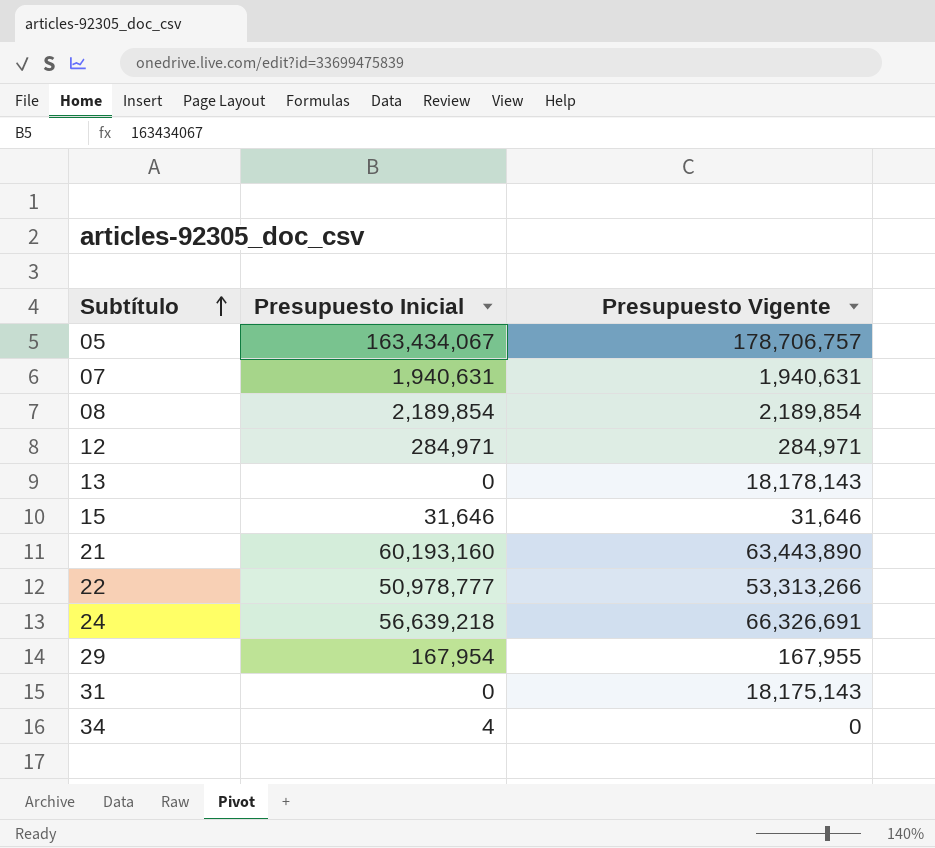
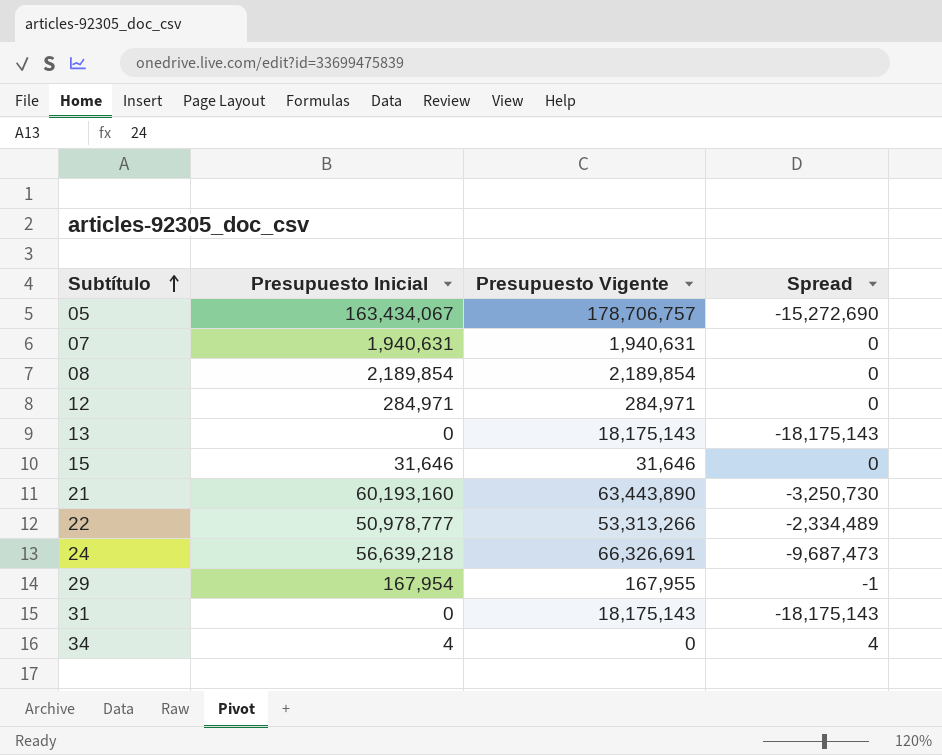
column Spread | formula: none -> [Presupuesto Inicial] - [Presupuesto Vigente]
13 | Presupuesto Vigente: 18,178,143 -> 18,175,143

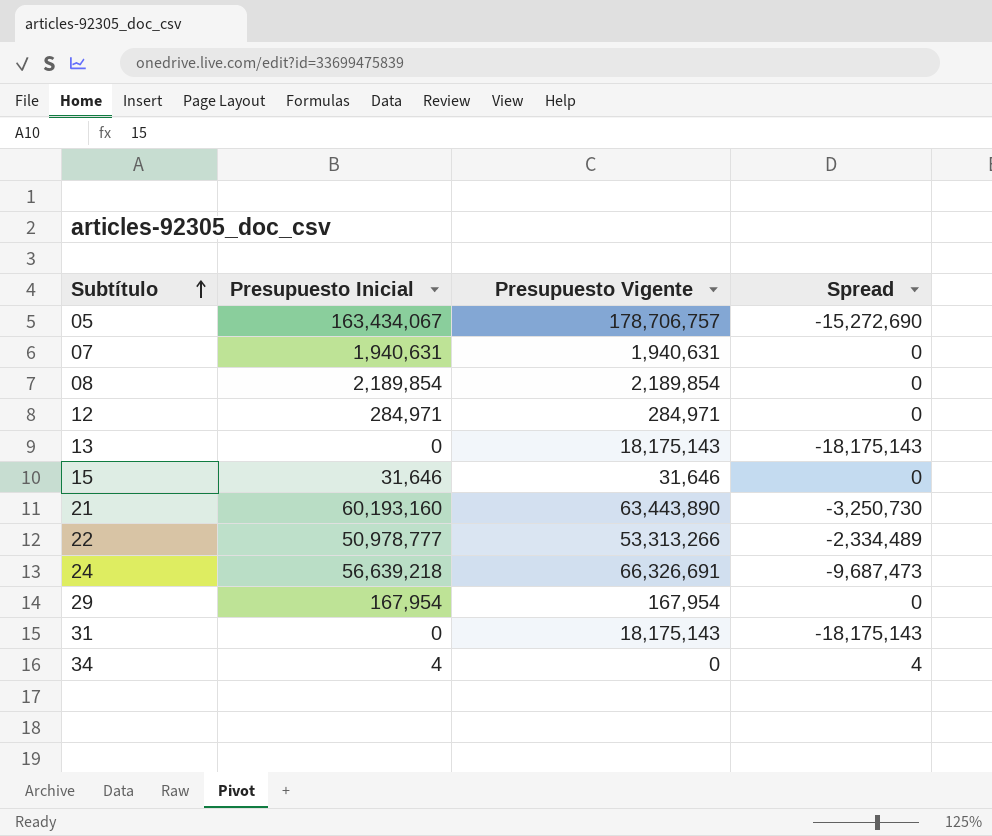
29 | Presupuesto Vigente: 167,955 -> 167,954
29 | Spread: -1 -> 0

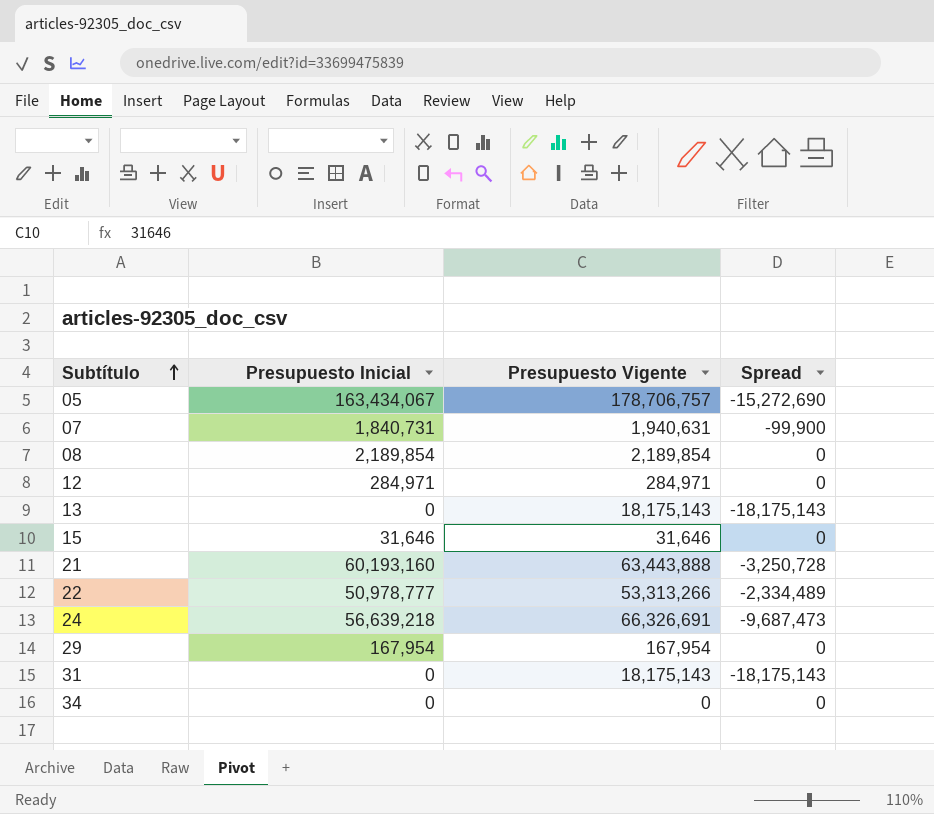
07 | Presupuesto Inicial: 1,940,631 -> 1,840,731
07 | Spread: 0 -> -99,900
21 | Presupuesto Vigente: 63,443,890 -> 63,443,888
21 | Spread: -3,250,730 -> -3,250,728
34 | Presupuesto Inicial: 4 -> 0
34 | Spread: 4 -> 0

